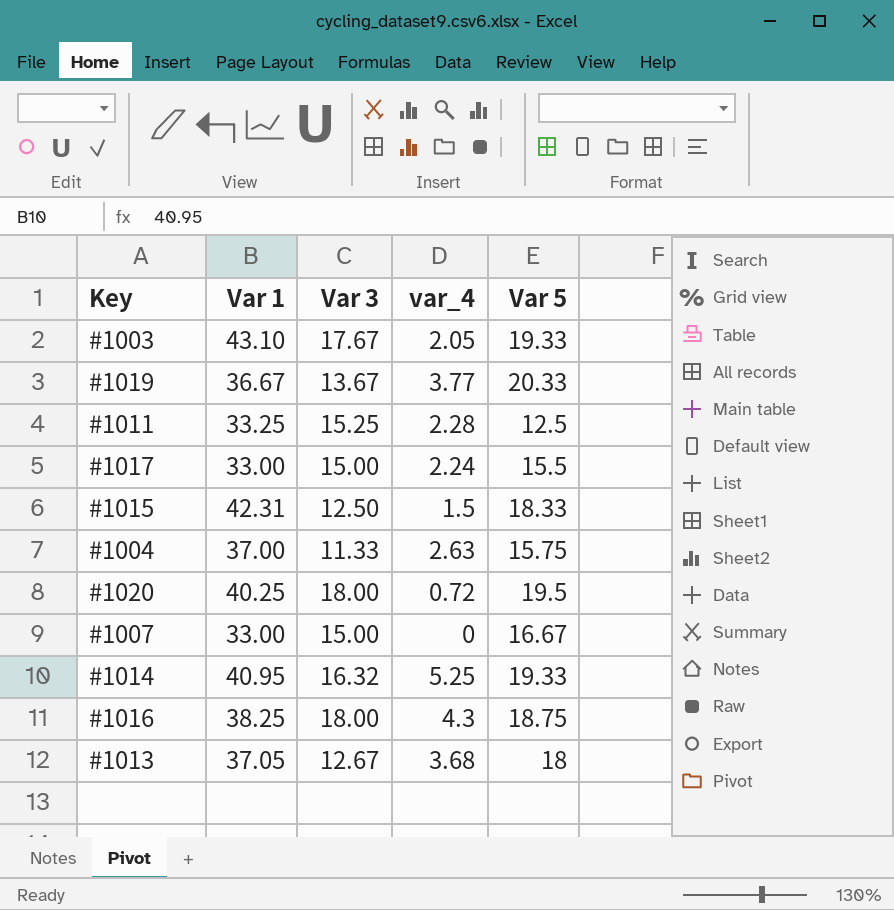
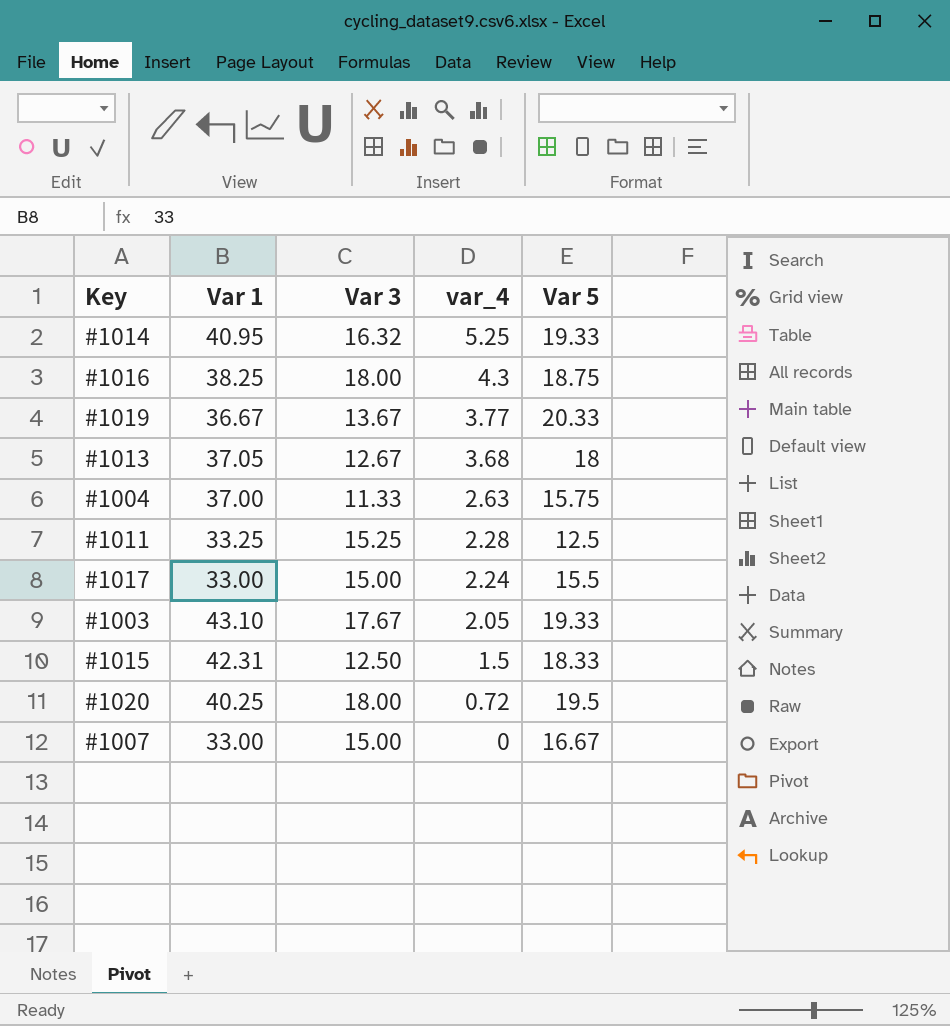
row order: none -> var_4 descending

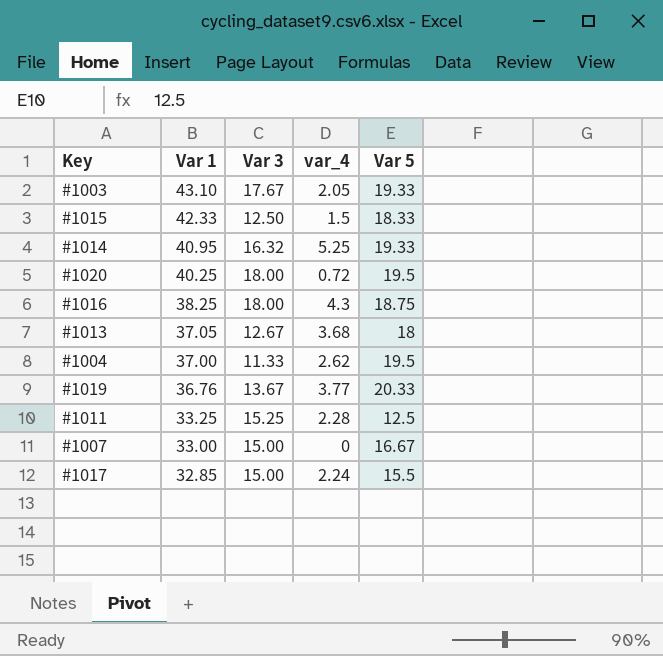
row order: var_4 descending -> Var 1 descending
#1015 | Var 1: 42.31 -> 42.33
#1004 | var_4: 2.63 -> 2.62
#1004 | Var 5: 15.75 -> 19.5
#1019 | Var 1: 36.67 -> 36.76
#1017 | Var 1: 33.00 -> 32.85

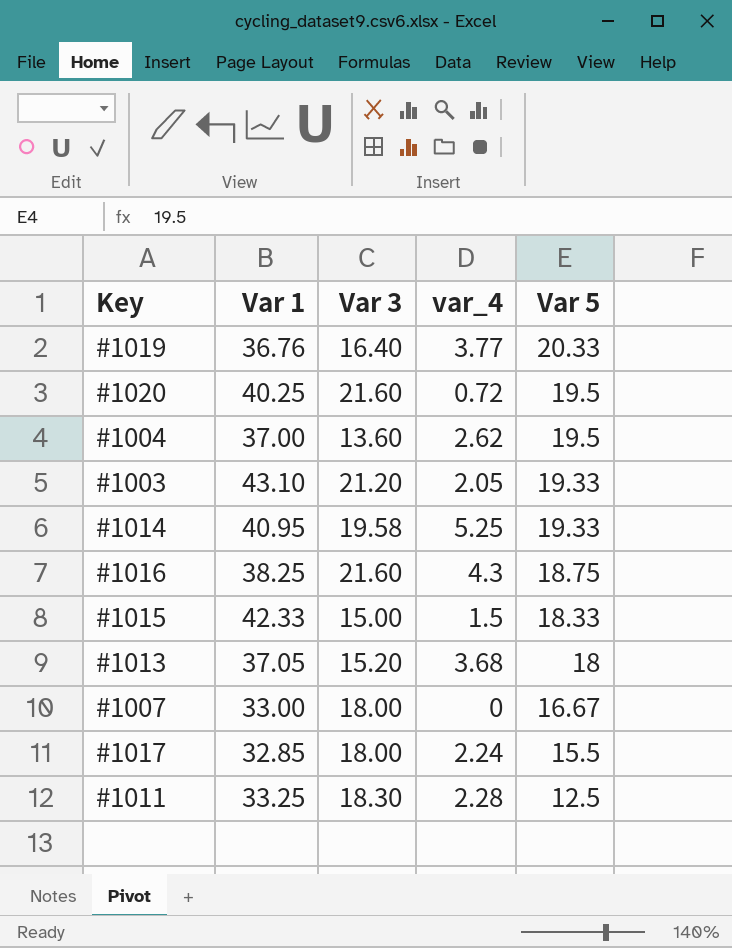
row order: Var 1 descending -> Var 5 descending
#1019 | Var 3: 13.67 -> 16.40
#1020 | Var 3: 18.00 -> 21.60
#1004 | Var 3: 11.33 -> 13.60
#1003 | Var 3: 17.67 -> 21.20
#1014 | Var 3: 16.32 -> 19.58
#1016 | Var 3: 18.00 -> 21.60
#1015 | Var 3: 12.50 -> 15.00
#1013 | Var 3: 12.67 -> 15.20
#1007 | Var 3: 15.00 -> 18.00
#1017 | Var 3: 15.00 -> 18.00
#1011 | Var 3: 15.25 -> 18.30

